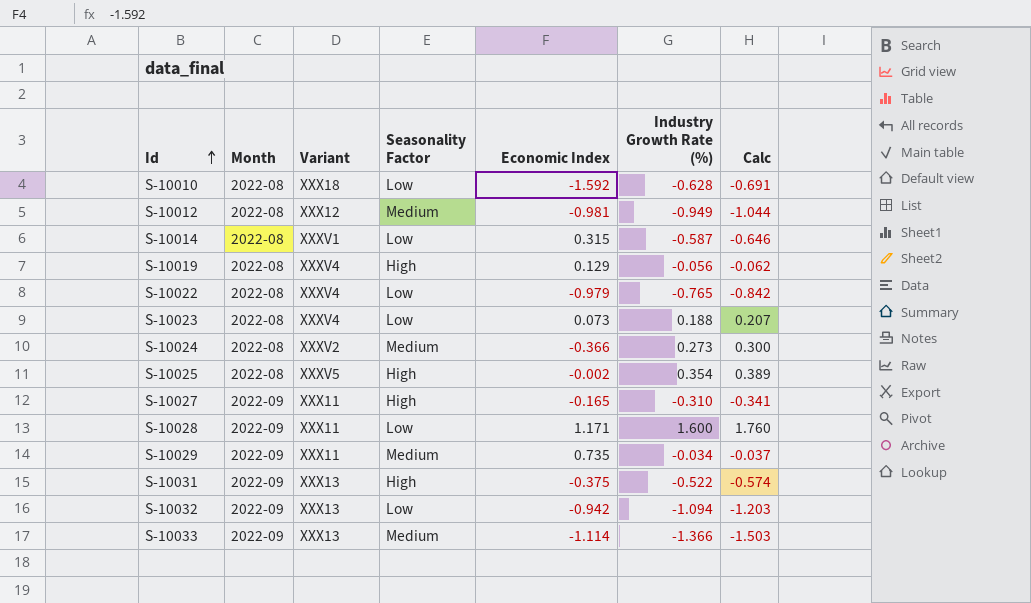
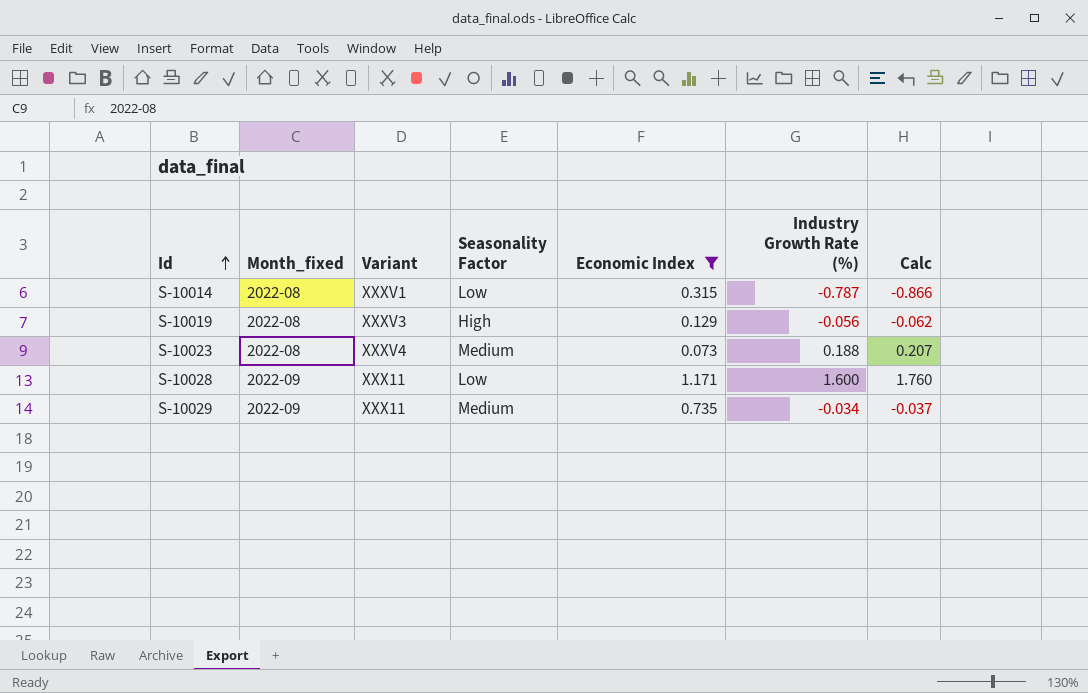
filter: none -> Economic Index >= 0.073
column name: Month -> Month_fixed
S-10014 | Industry Growth Rate (%): -0.587 -> -0.787
S-10014 | Calc: -0.646 -> -0.866
S-10019 | Variant: XXXV4 -> XXXV3
S-10023 | Seasonality Factor: Low -> Medium

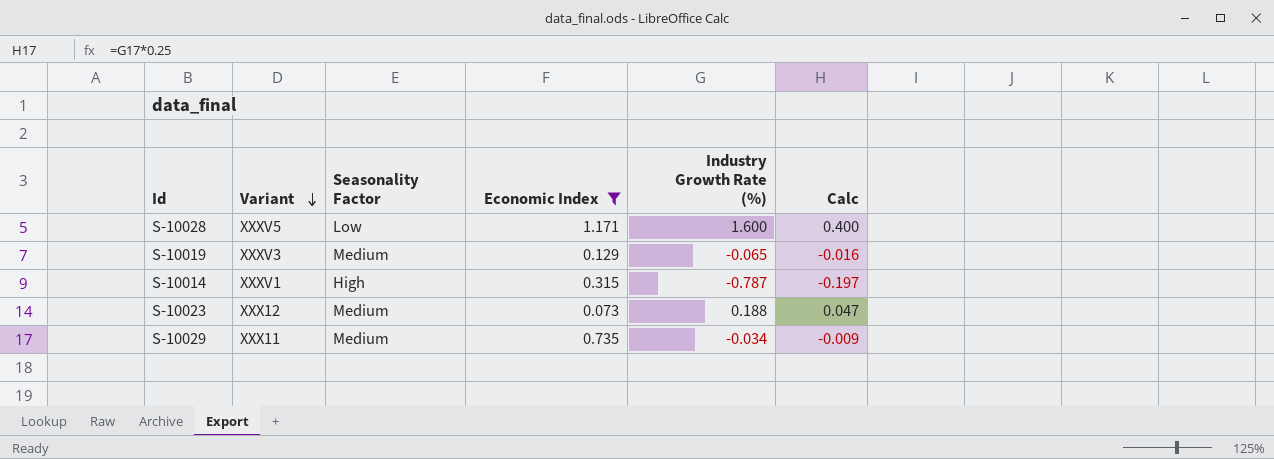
row order: Id ascending -> Variant descending
column Month_fixed | position: 2 -> none
column Calc | formula: [Industry Growth Rate (%)] * 1.1 -> [Industry Growth Rate (%)] * 0.25
S-10028 | Variant: XXX11 -> XXXV5
S-10019 | Seasonality Factor: High -> Medium
S-10019 | Industry Growth Rate (%): -0.056 -> -0.065
S-10014 | Seasonality Factor: Low -> High
S-10023 | Variant: XXXV4 -> XXX12

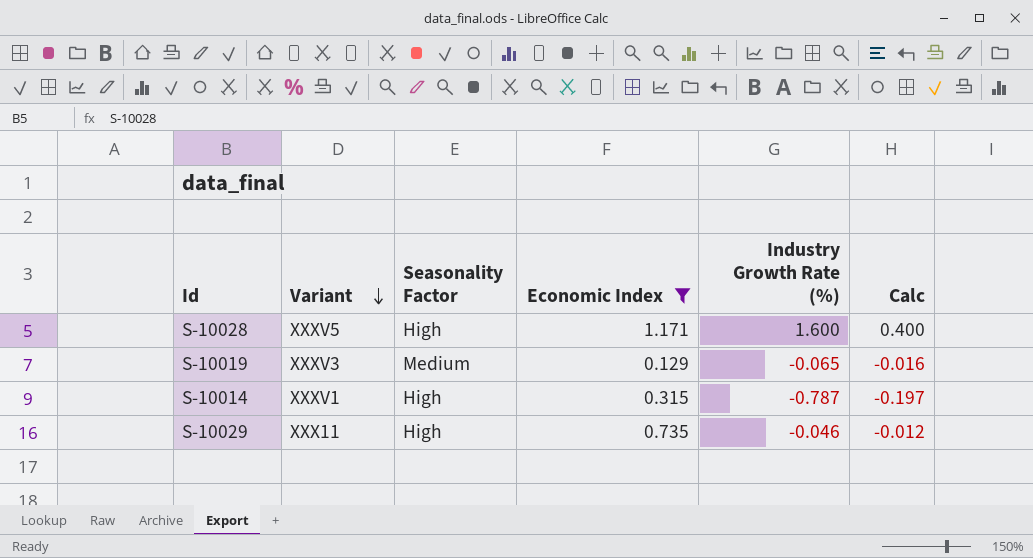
row S-10023: XXX12 | Medium | 0.073 | 0.188 | 0.047 -> none
S-10028 | Seasonality Factor: Low -> High
S-10029 | Seasonality Factor: Medium -> High
S-10029 | Industry Growth Rate (%): -0.034 -> -0.046
S-10029 | Calc: -0.009 -> -0.012

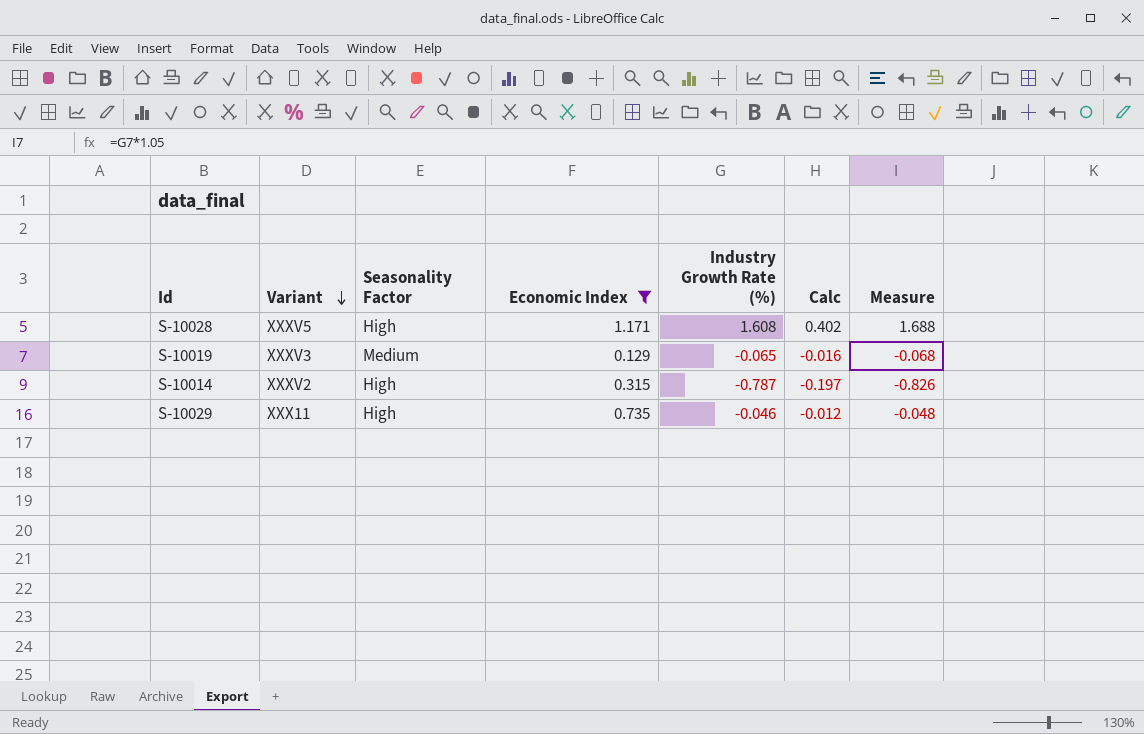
column Measure | formula: none -> [Industry Growth Rate (%)] * 1.05
S-10028 | Industry Growth Rate (%): 1.600 -> 1.608
S-10028 | Calc: 0.400 -> 0.402
S-10014 | Variant: XXXV1 -> XXXV2

